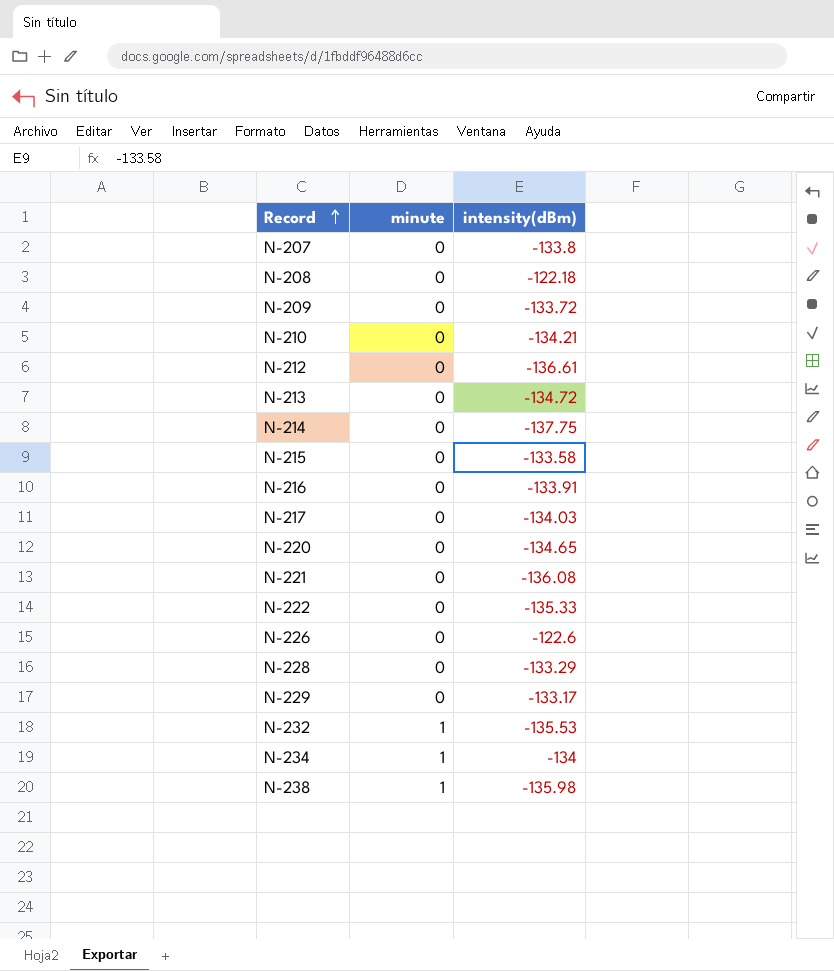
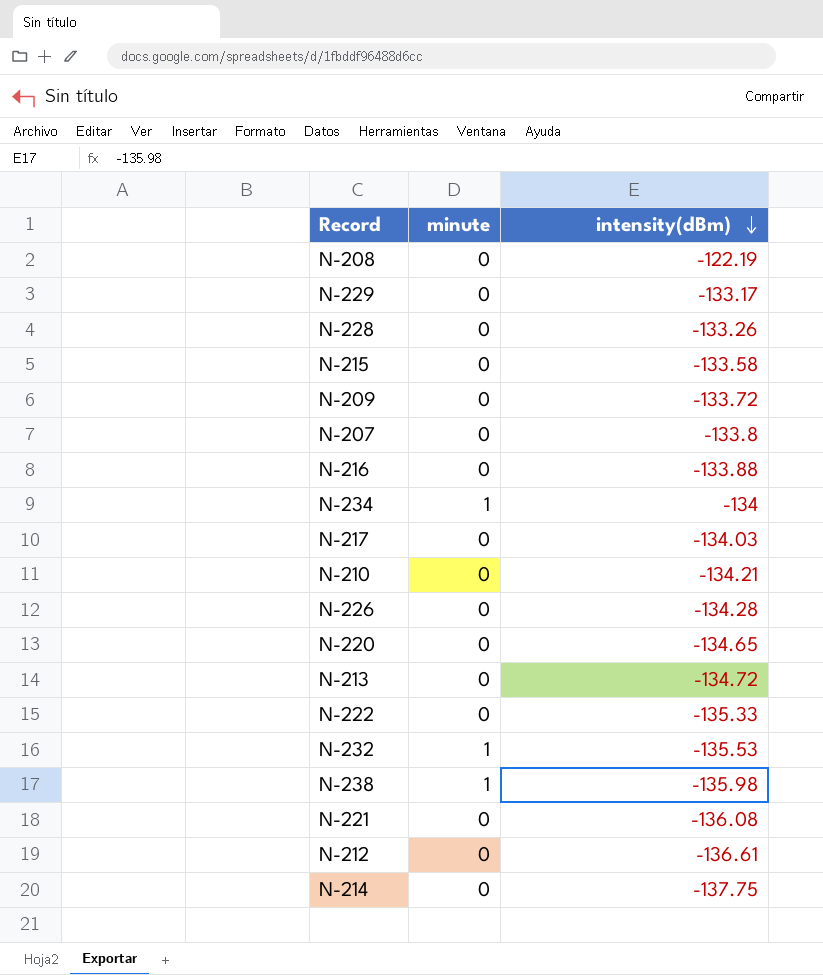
row order: Record ascending -> intensity(dBm) descending
N-208 | intensity(dBm): -122.18 -> -122.19
N-228 | intensity(dBm): -133.29 -> -133.26
N-216 | intensity(dBm): -133.91 -> -133.88
N-226 | intensity(dBm): -122.6 -> -134.28

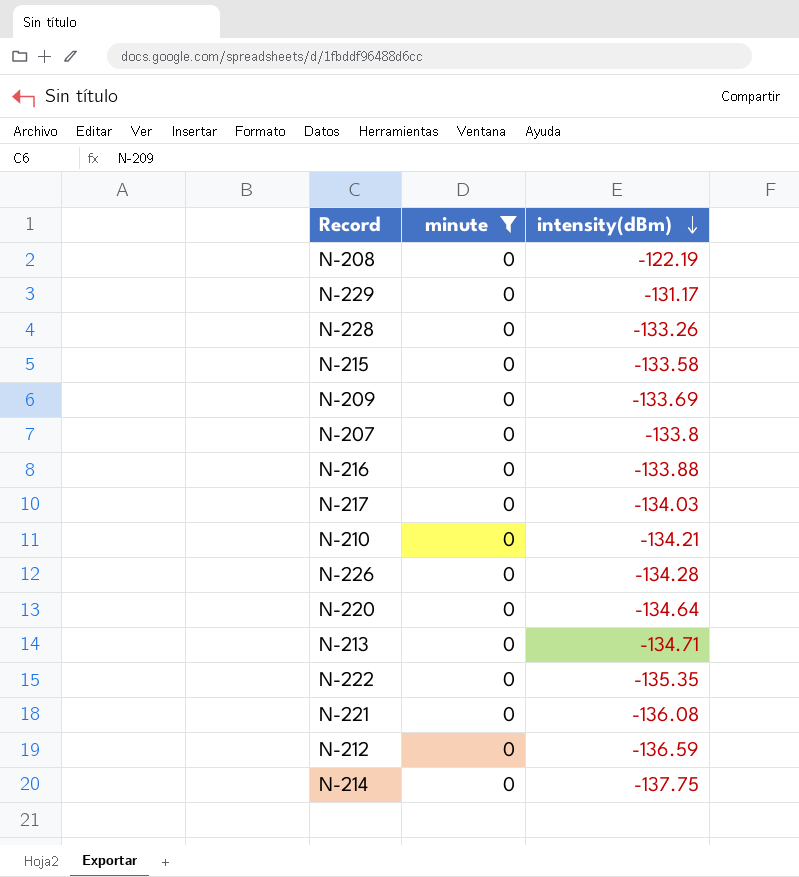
filter: none -> minute = 0
N-229 | intensity(dBm): -133.17 -> -131.17
N-209 | intensity(dBm): -133.72 -> -133.69
N-220 | intensity(dBm): -134.65 -> -134.64
N-213 | intensity(dBm): -134.72 -> -134.71
N-222 | intensity(dBm): -135.33 -> -135.35
N-212 | intensity(dBm): -136.61 -> -136.59

